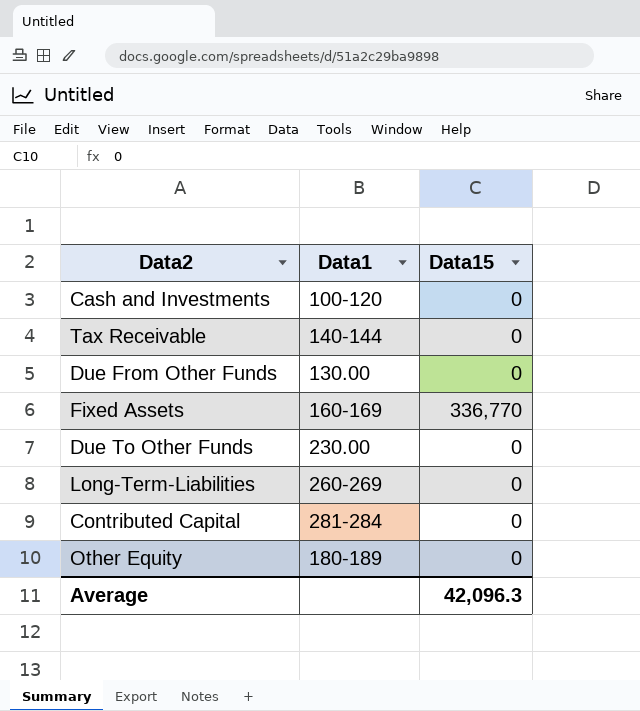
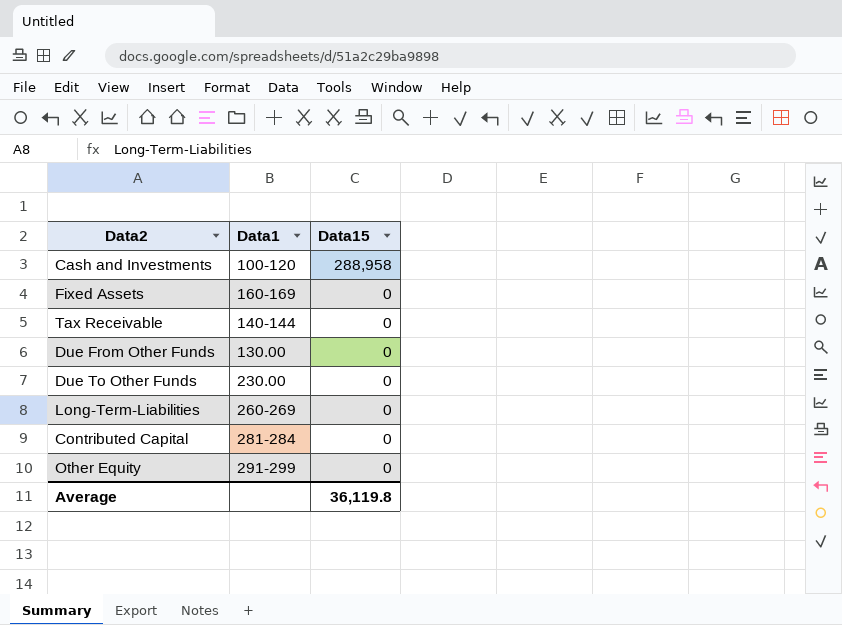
row order: none -> Data15 descending
Cash and Investments | Data15: 0 -> 288,958
Fixed Assets | Data15: 336,770 -> 0
Other Equity | Data1: 180-189 -> 291-299
Average | Data15: 42,096.3 -> 36,119.8

